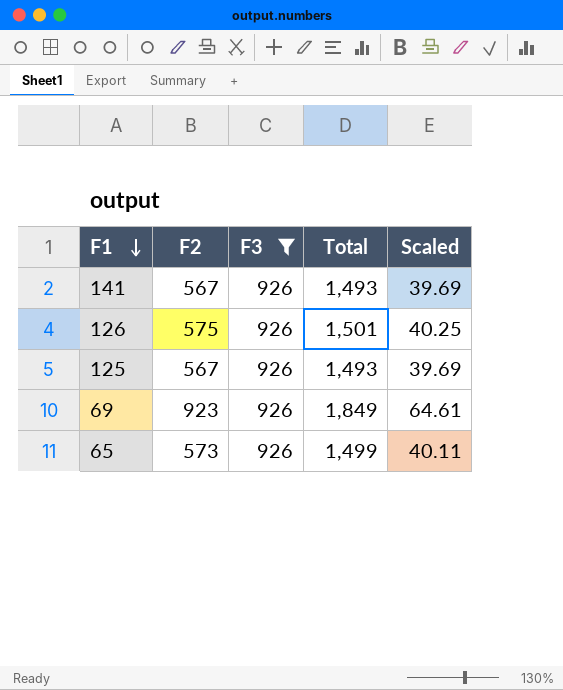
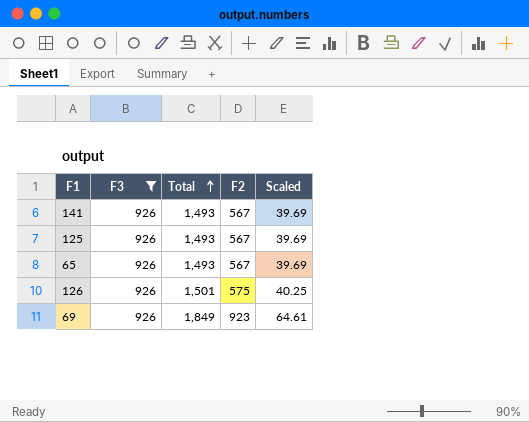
row order: F1 descending -> Total ascending
column F2 | position: 2 -> 4
65 | Total: 1,499 -> 1,493
65 | F2: 573 -> 567
65 | Scaled: 40.11 -> 39.69

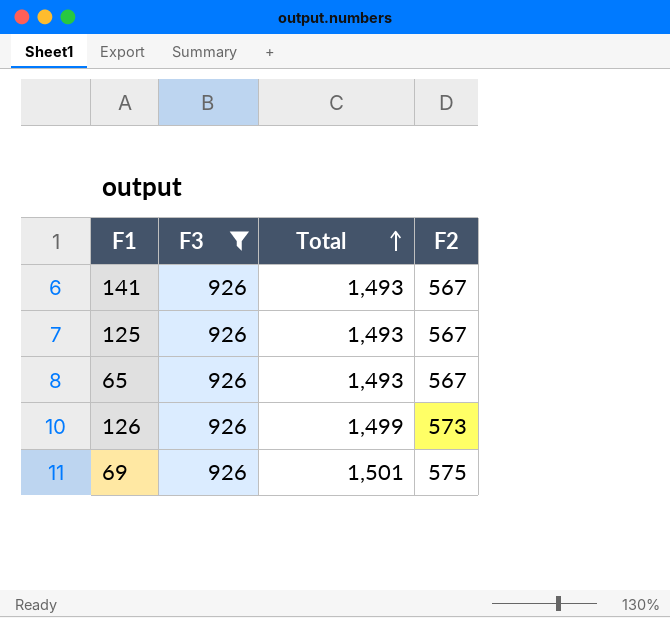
column Scaled | formula: [F2] * 0.07 -> none
126 | Total: 1,501 -> 1,499
126 | F2: 575 -> 573
69 | Total: 1,849 -> 1,501
69 | F2: 923 -> 575

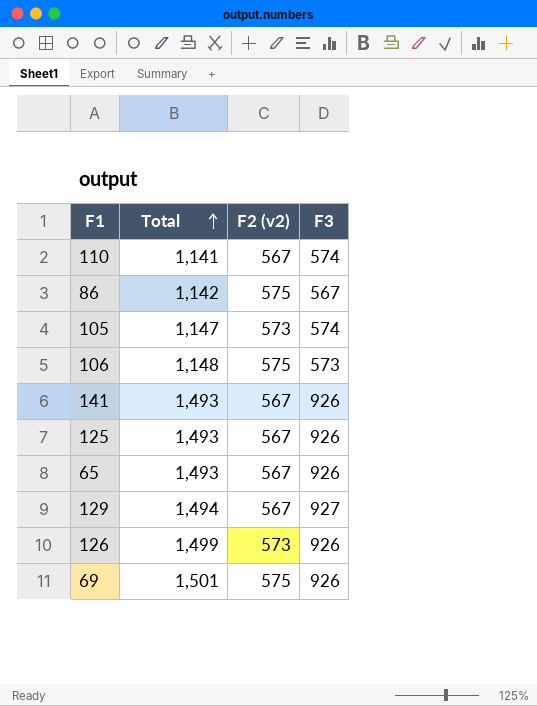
filter: F3 = 926 -> none
column name: F2 -> F2 (v2)
column F3 | position: 2 -> 4

